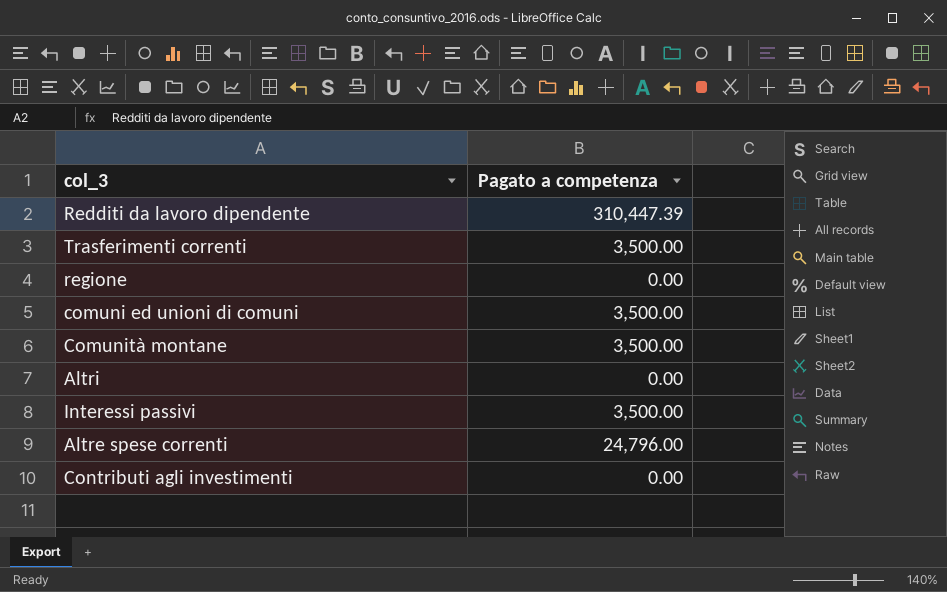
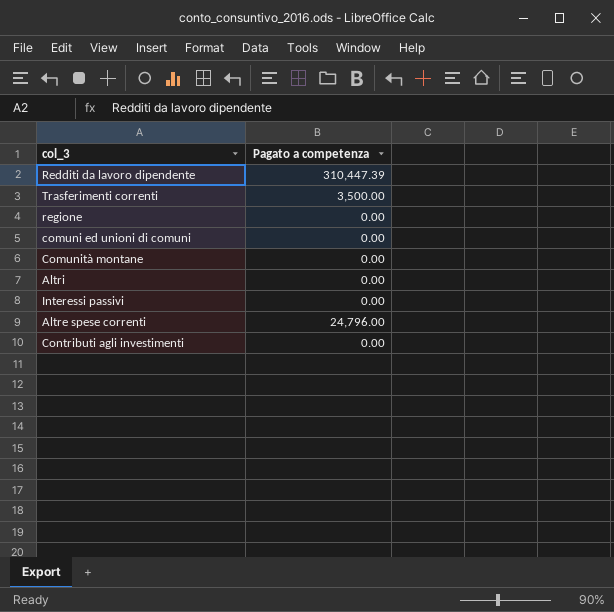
comuni ed unioni di comuni | Pagato a competenza: 3,500.00 -> 0.00
Comunità montane | Pagato a competenza: 3,500.00 -> 0.00
Interessi passivi | Pagato a competenza: 3,500.00 -> 0.00

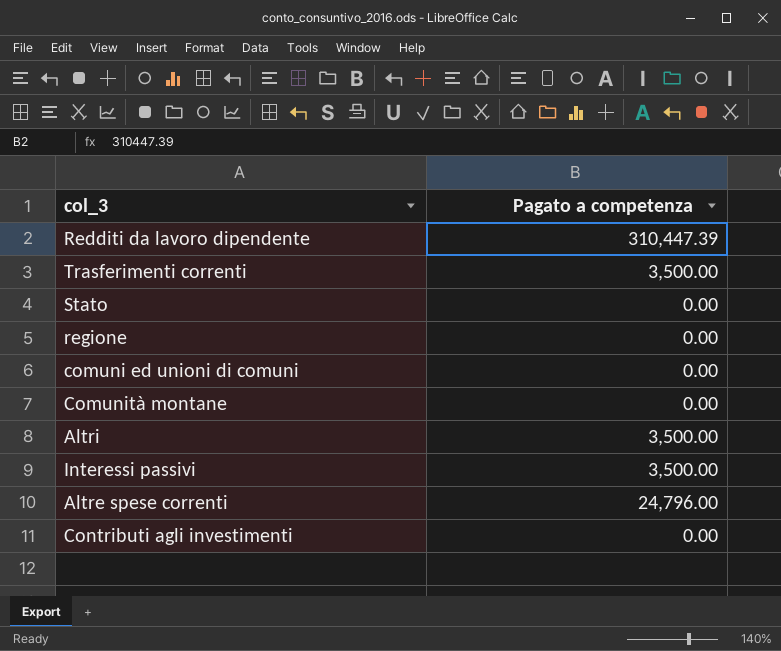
row Stato: none -> 0.00
Altri | Pagato a competenza: 0.00 -> 3,500.00
Interessi passivi | Pagato a competenza: 0.00 -> 3,500.00

